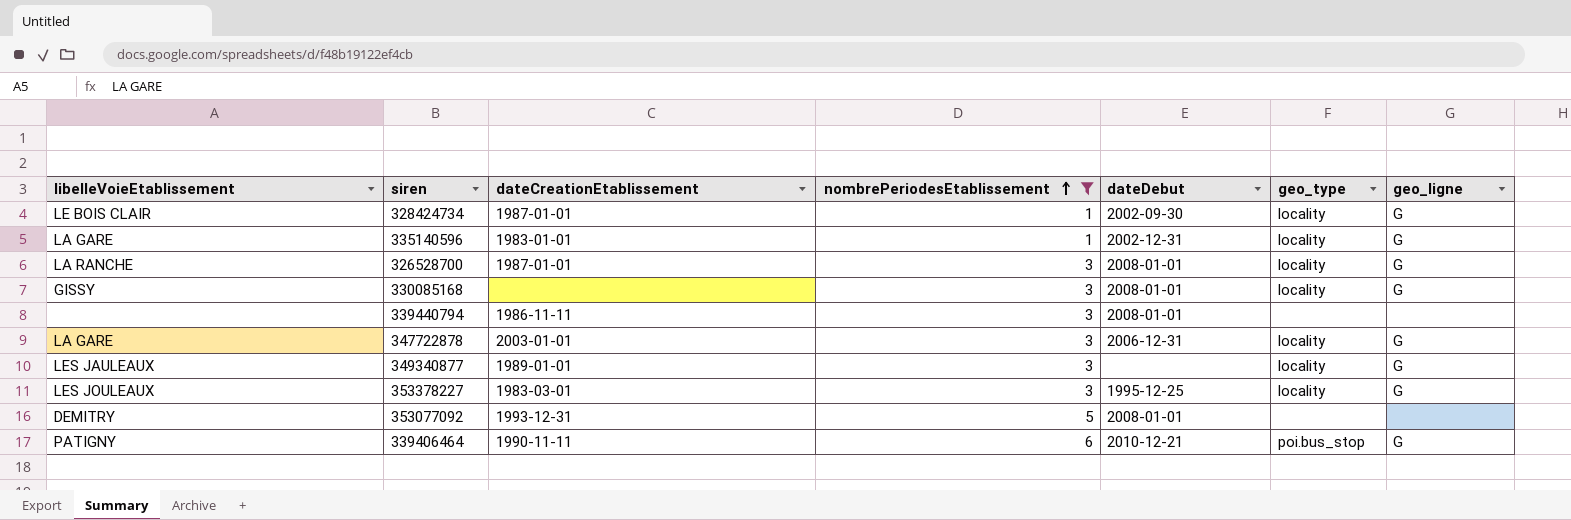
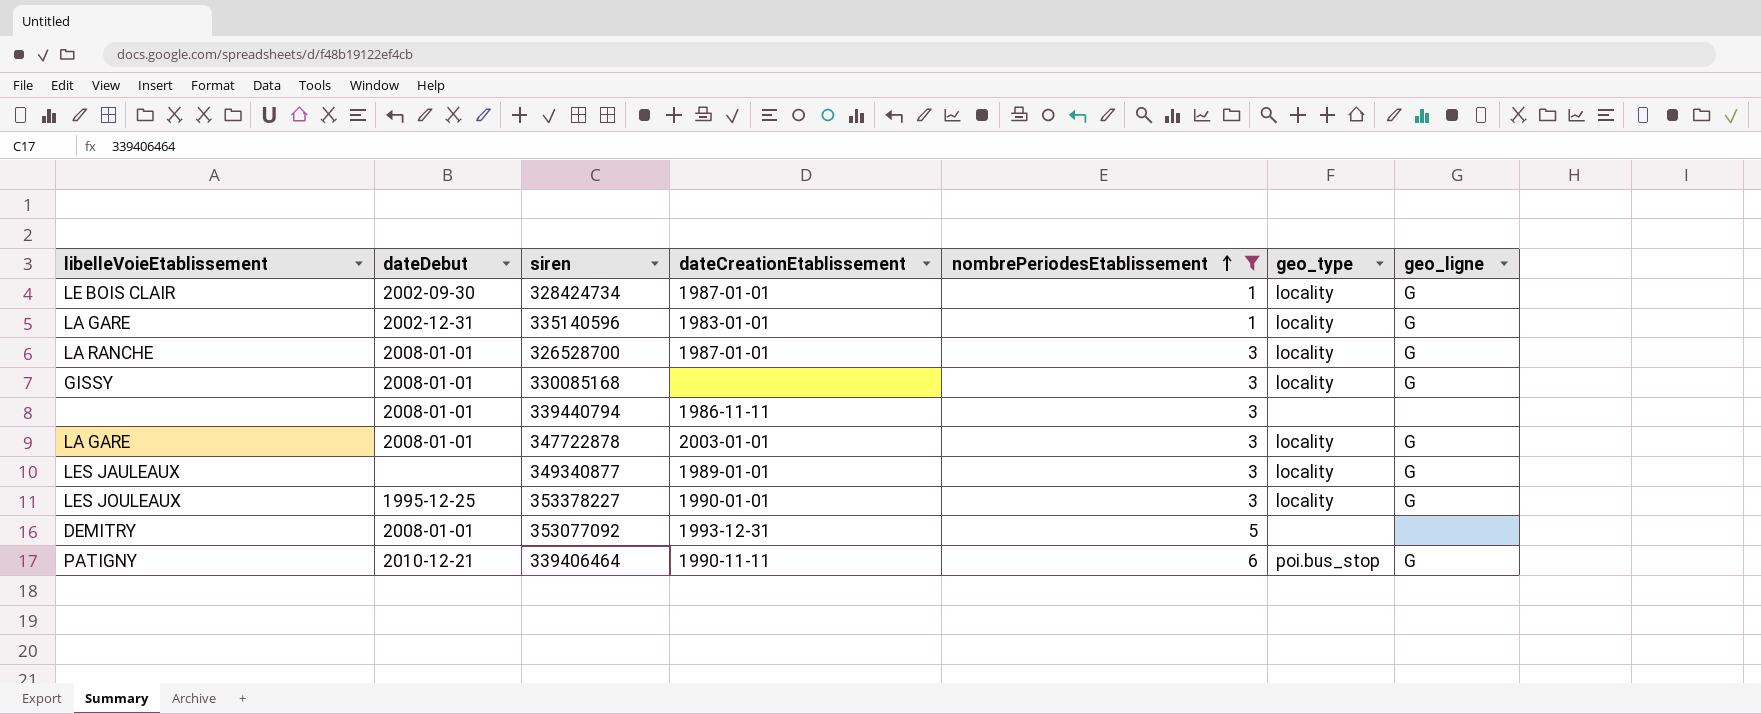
column dateDebut | position: 5 -> 2
347722878 | dateDebut: 2006-12-31 -> 2008-01-01
353378227 | dateCreationEtablissement: 1983-03-01 -> 1990-01-01

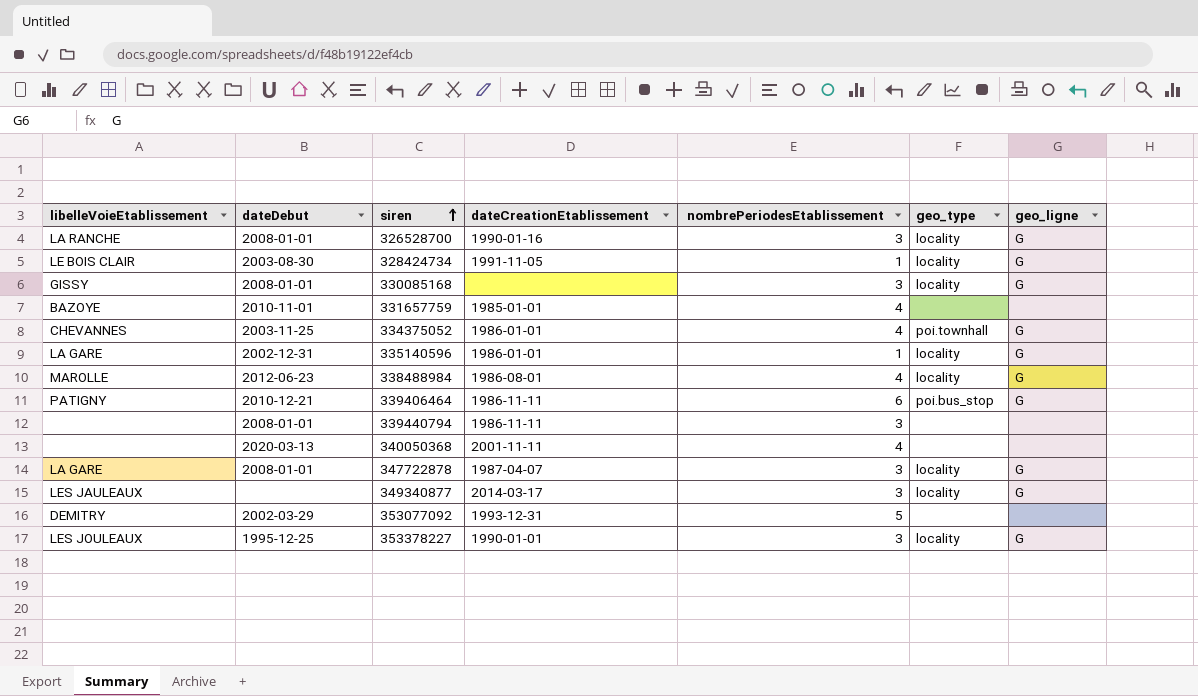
filter: nombrePeriodesEtablissement != 4 -> none
row order: nombrePeriodesEtablissement ascending -> siren ascending
326528700 | dateCreationEtablissement: 1987-01-01 -> 1990-01-16
328424734 | dateDebut: 2002-09-30 -> 2003-08-30
328424734 | dateCreationEtablissement: 1987-01-01 -> 1991-11-05
335140596 | dateCreationEtablissement: 1983-01-01 -> 1986-01-01
339406464 | dateCreationEtablissement: 1990-11-11 -> 1986-11-11
347722878 | dateCreationEtablissement: 2003-01-01 -> 1987-04-07
349340877 | dateCreationEtablissement: 1989-01-01 -> 2014-03-17
353077092 | dateDebut: 2008-01-01 -> 2002-03-29

